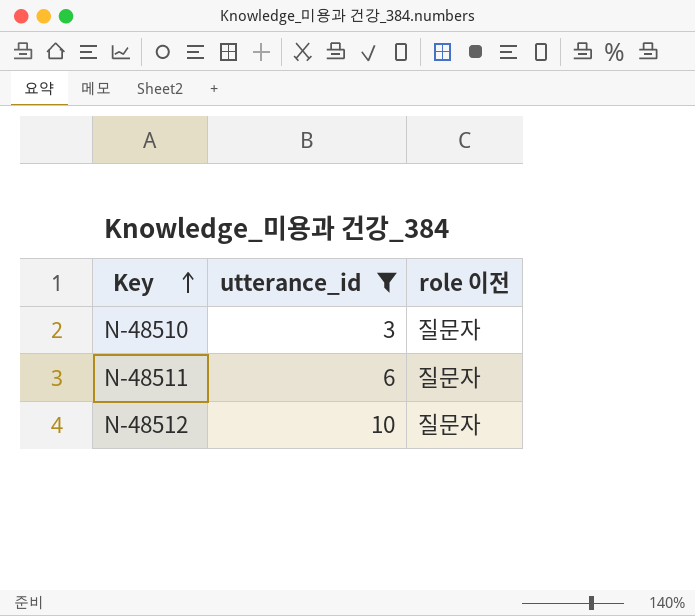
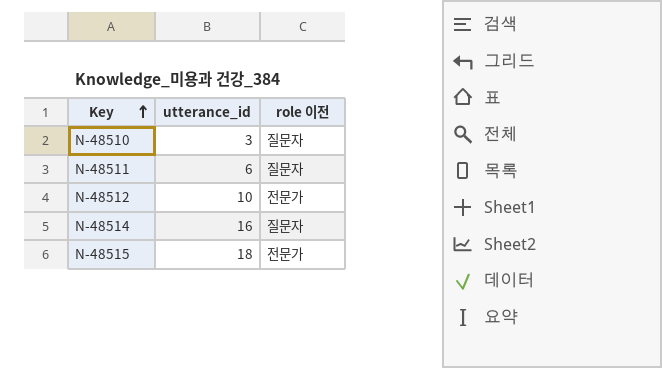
filter: utterance_id <= 10 -> none
N-48512 | role 이전: 질문자 -> 전문가

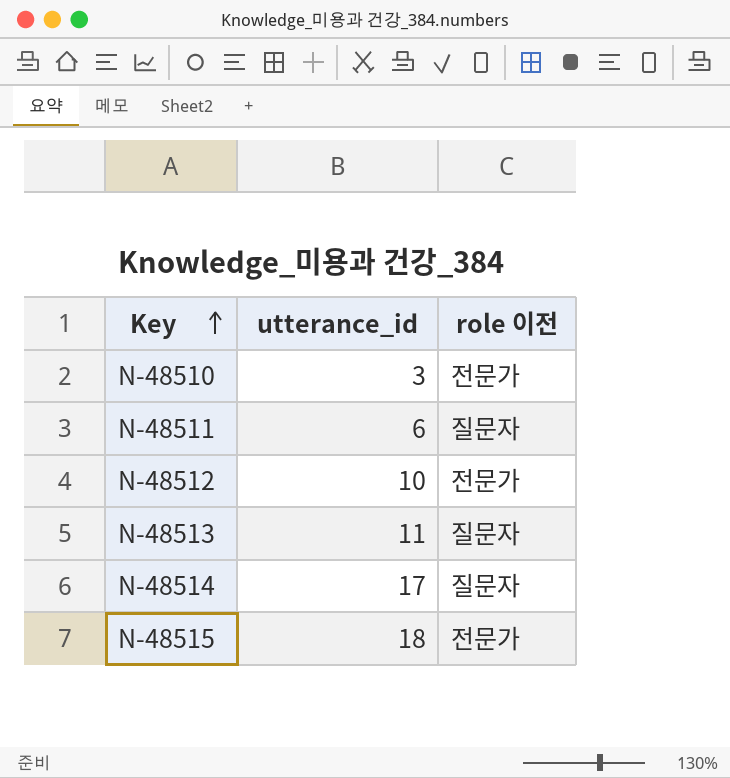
N-48510 | role 이전: 질문자 -> 전문가
row N-48513: none -> 11 | 질문자
N-48514 | utterance_id: 16 -> 17

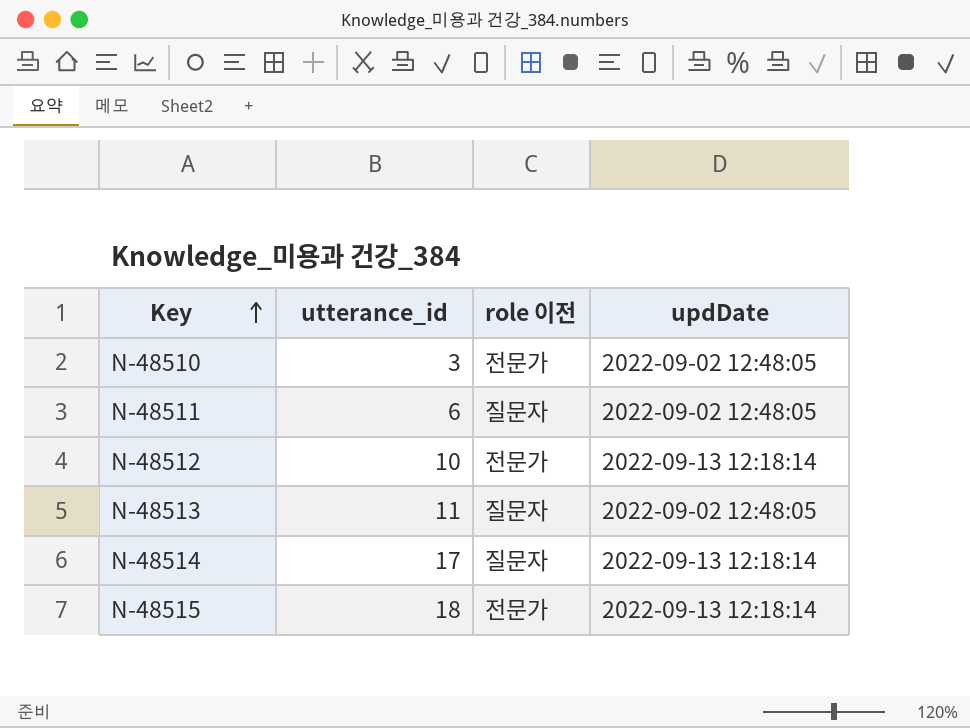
column updDate | position: none -> 4

